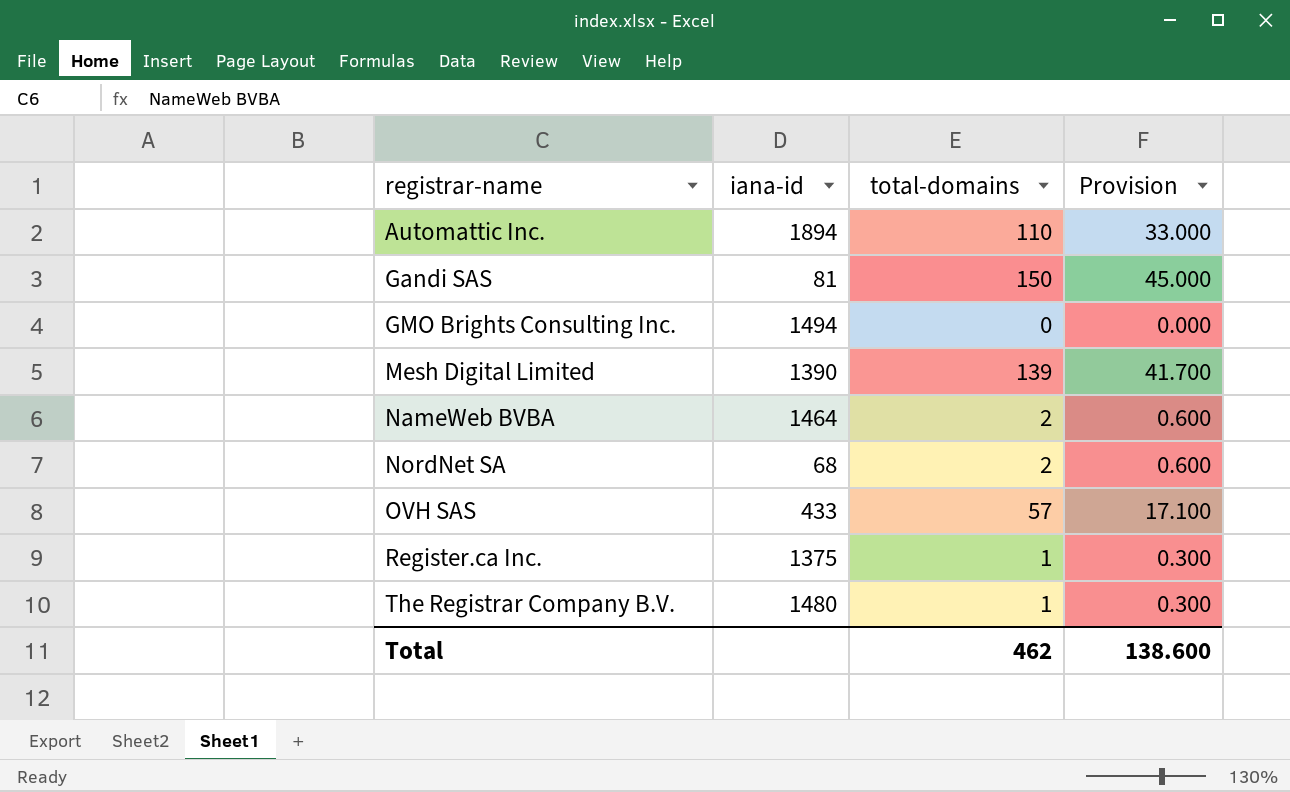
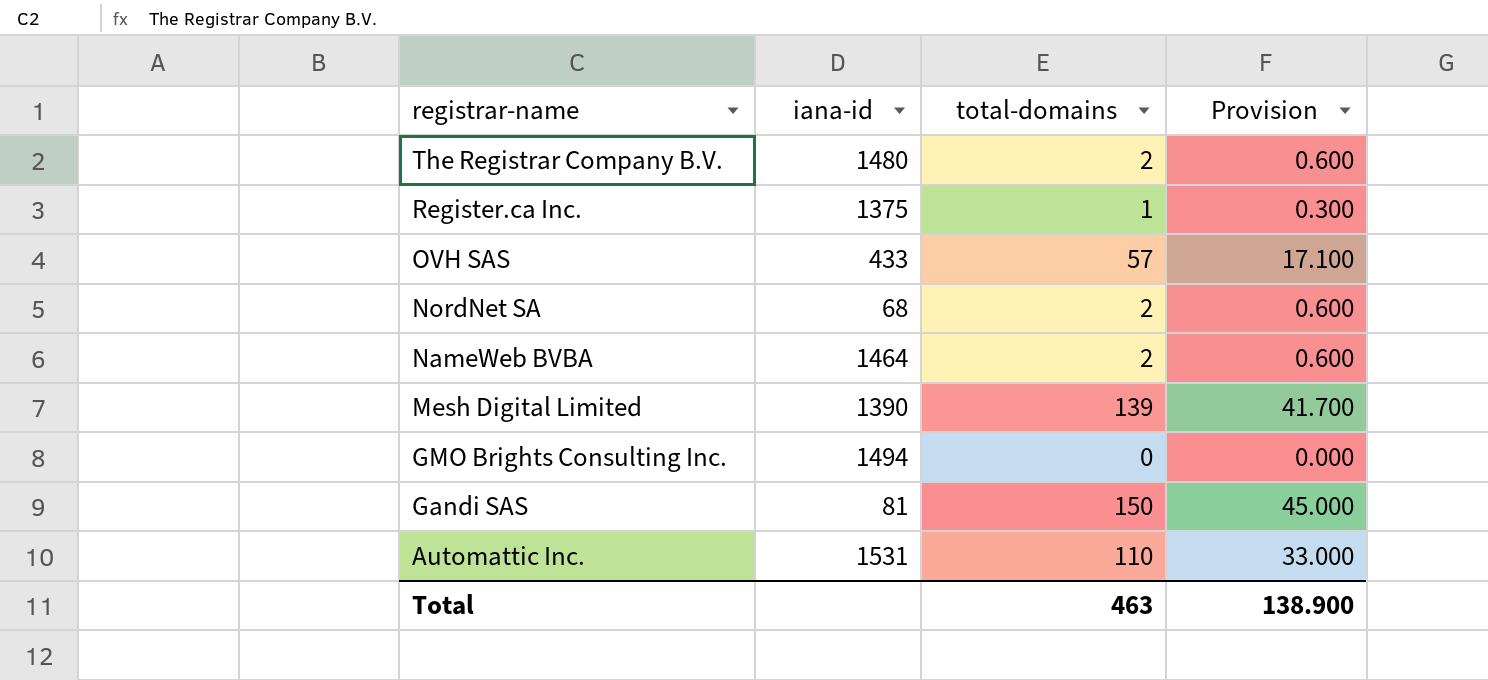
row order: registrar-name ascending -> registrar-name descending
The Registrar Company B.V. | total-domains: 1 -> 2
The Registrar Company B.V. | Provision: 0.300 -> 0.600
Automattic Inc. | iana-id: 1894 -> 1531
Total | total-domains: 462 -> 463
Total | Provision: 138.600 -> 138.900

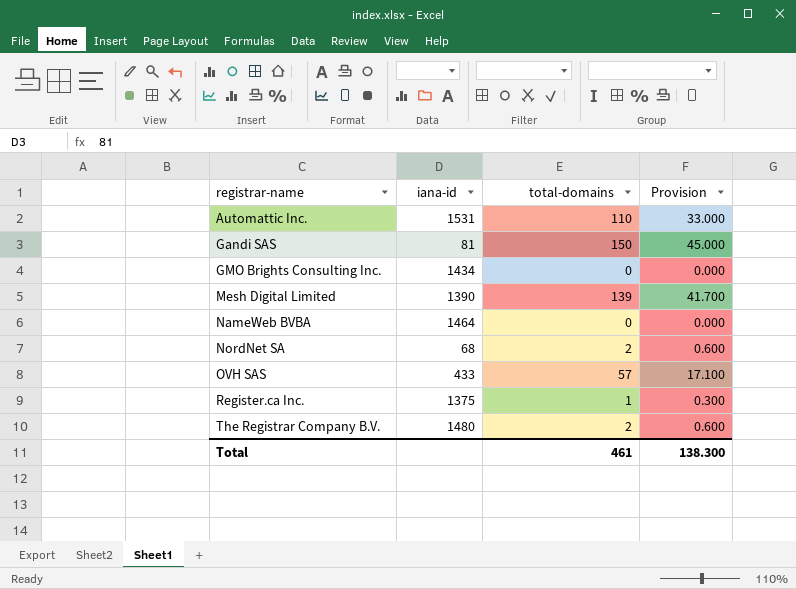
row order: registrar-name descending -> registrar-name ascending
GMO Brights Consulting Inc. | iana-id: 1494 -> 1434
NameWeb BVBA | total-domains: 2 -> 0
NameWeb BVBA | Provision: 0.600 -> 0.000
Total | total-domains: 463 -> 461
Total | Provision: 138.900 -> 138.300

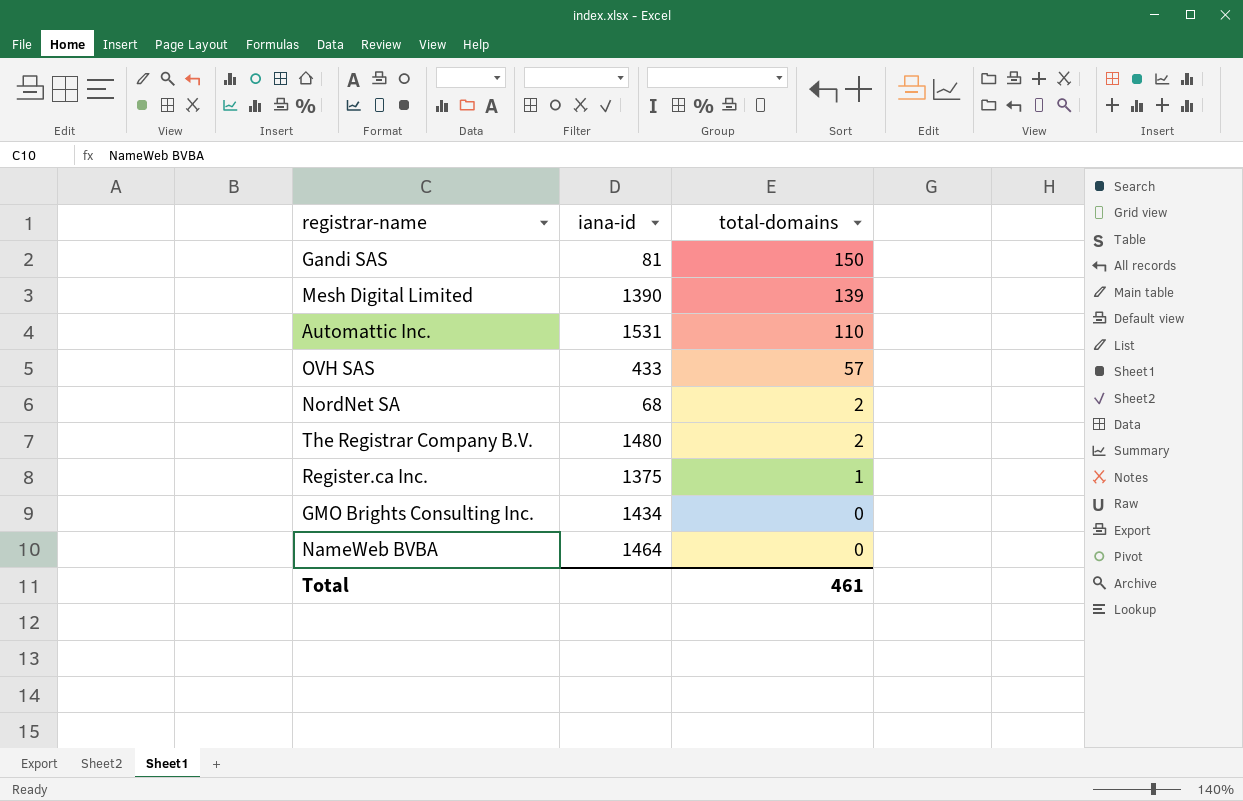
row order: registrar-name ascending -> total-domains descending
column Provision | formula: [total-domains] * 0.3 -> none

